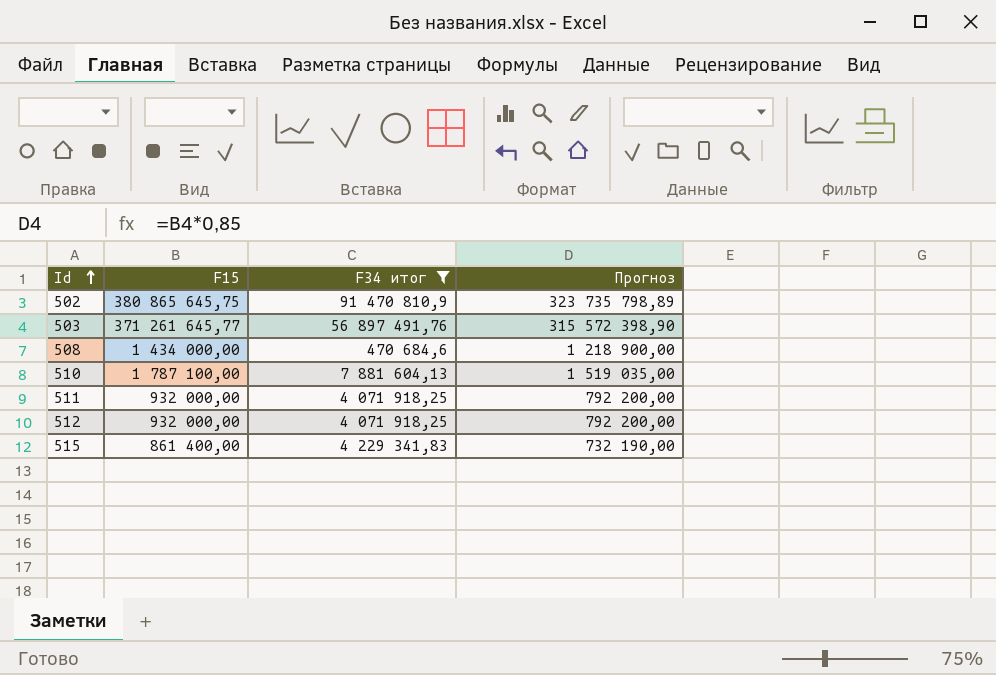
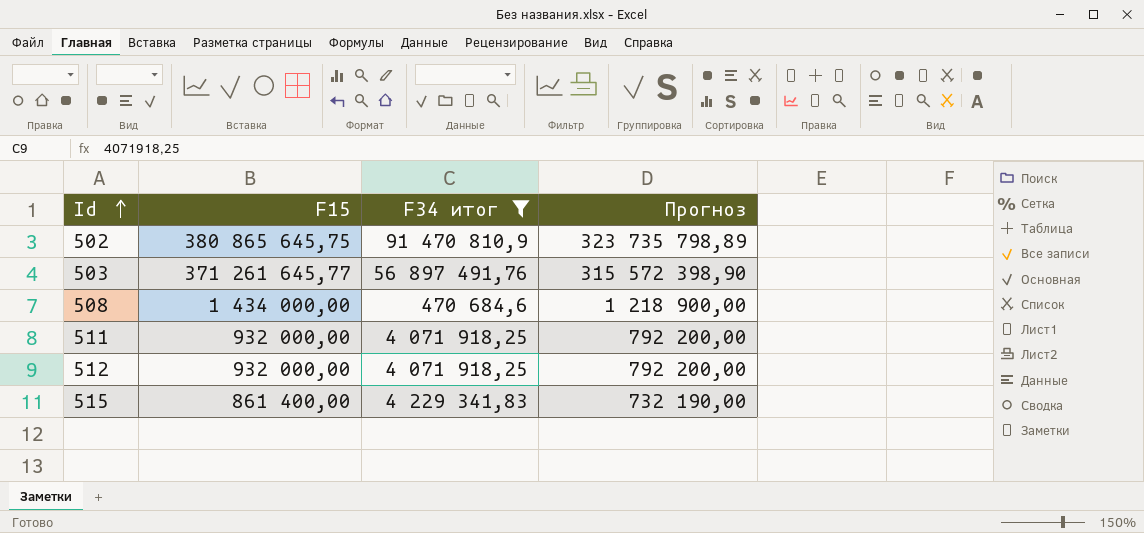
row 510: 1 787 100,00 | 7 881 604,13 | 1 519 035,00 -> none

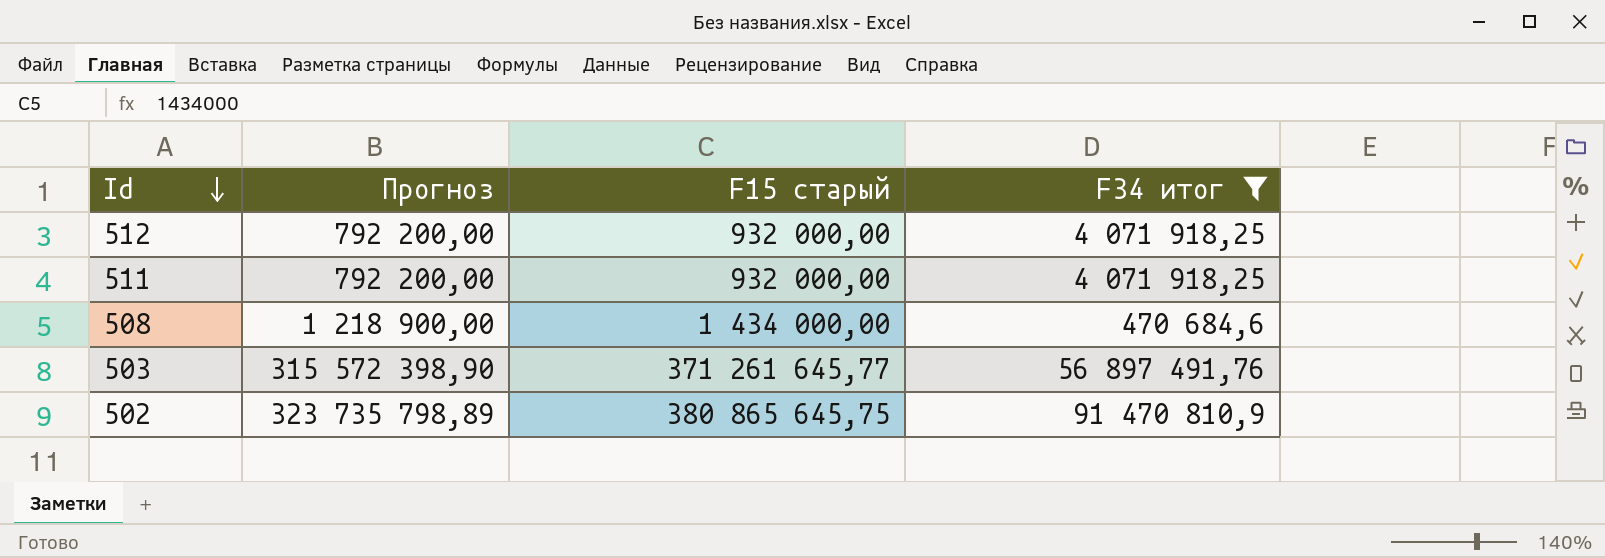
row order: Id ascending -> Id descending
column Прогноз | position: 4 -> 2
column name: F15 -> F15 старый
row 515: 861 400,00 | 4 229 341,83 | 732 190,00 -> none

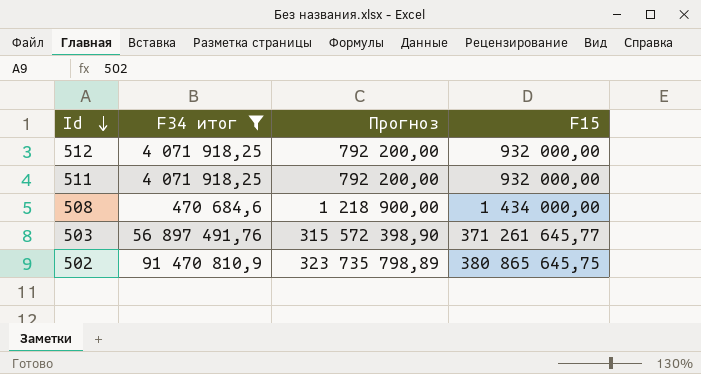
column F34 итог | position: 4 -> 2
column name: F15 старый -> F15

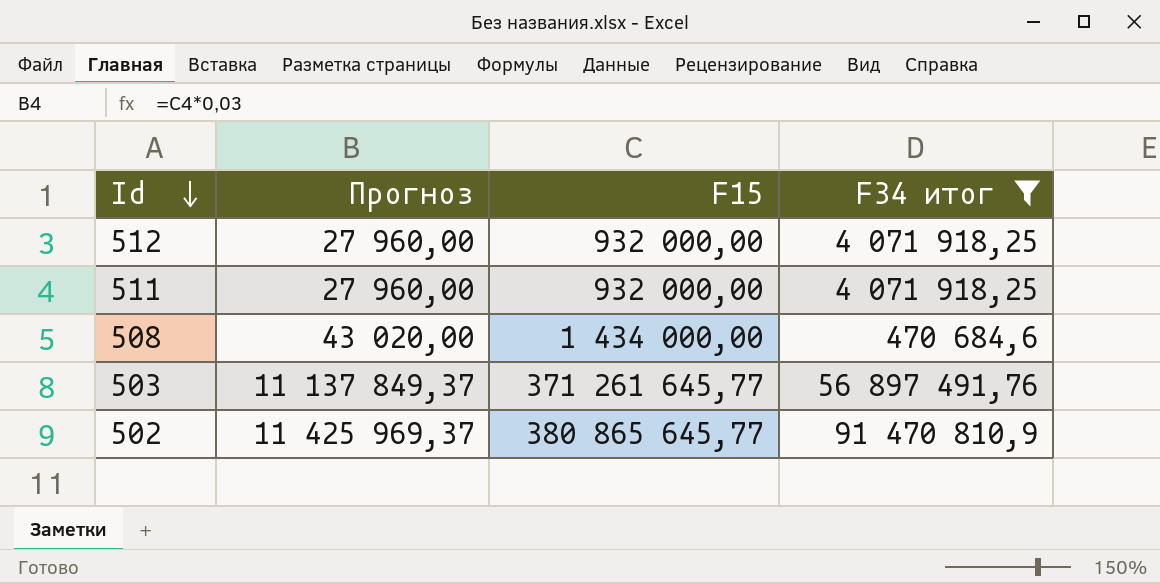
column Прогноз | formula: [F15] * 0,85 -> [F15] * 0,03
column F34 итог | position: 2 -> 4
502 | F15: 380 865 645,75 -> 380 865 645,77

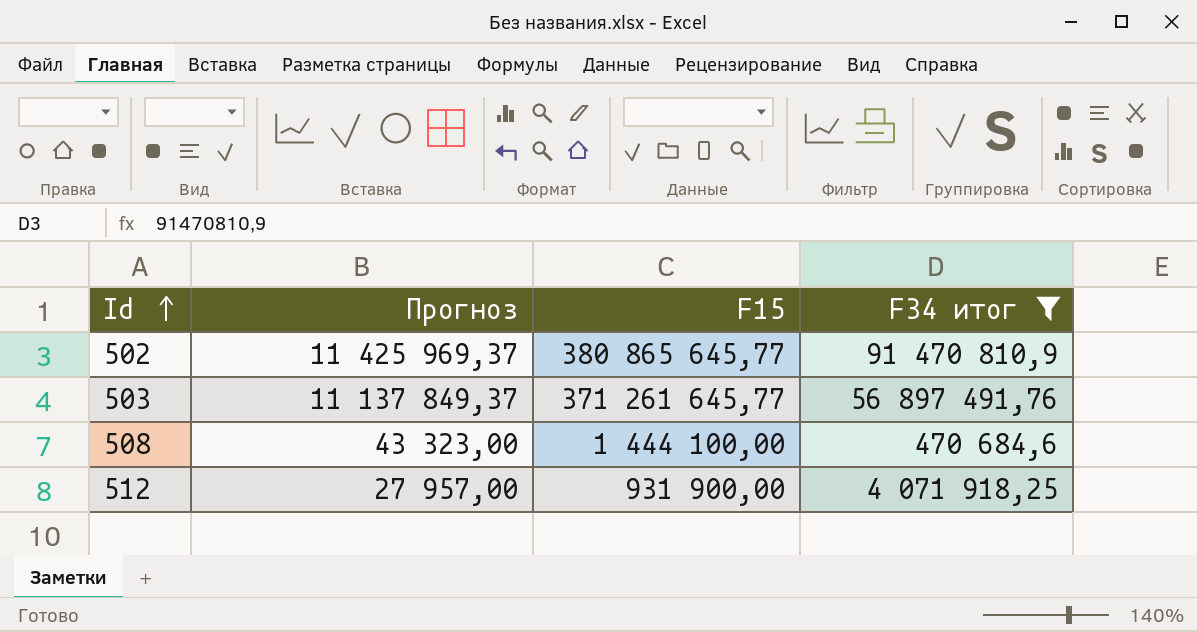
row order: Id descending -> Id ascending
row 511: 27 960,00 | 932 000,00 | 4 071 918,25 -> none
508 | Прогноз: 43 020,00 -> 43 323,00
508 | F15: 1 434 000,00 -> 1 444 100,00
512 | Прогноз: 27 960,00 -> 27 957,00
512 | F15: 932 000,00 -> 931 900,00

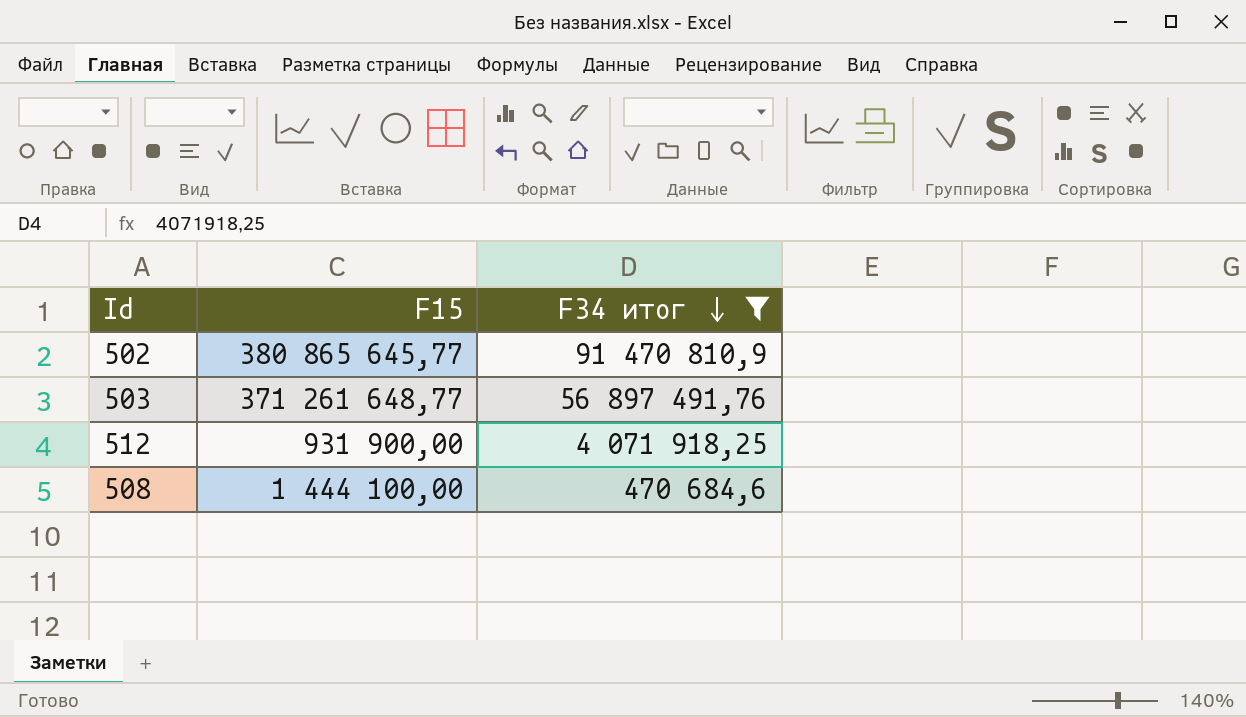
row order: Id ascending -> F34 итог descending
column Прогноз | formula: [F15] * 0,03 -> none
503 | F15: 371 261 645,77 -> 371 261 648,77

